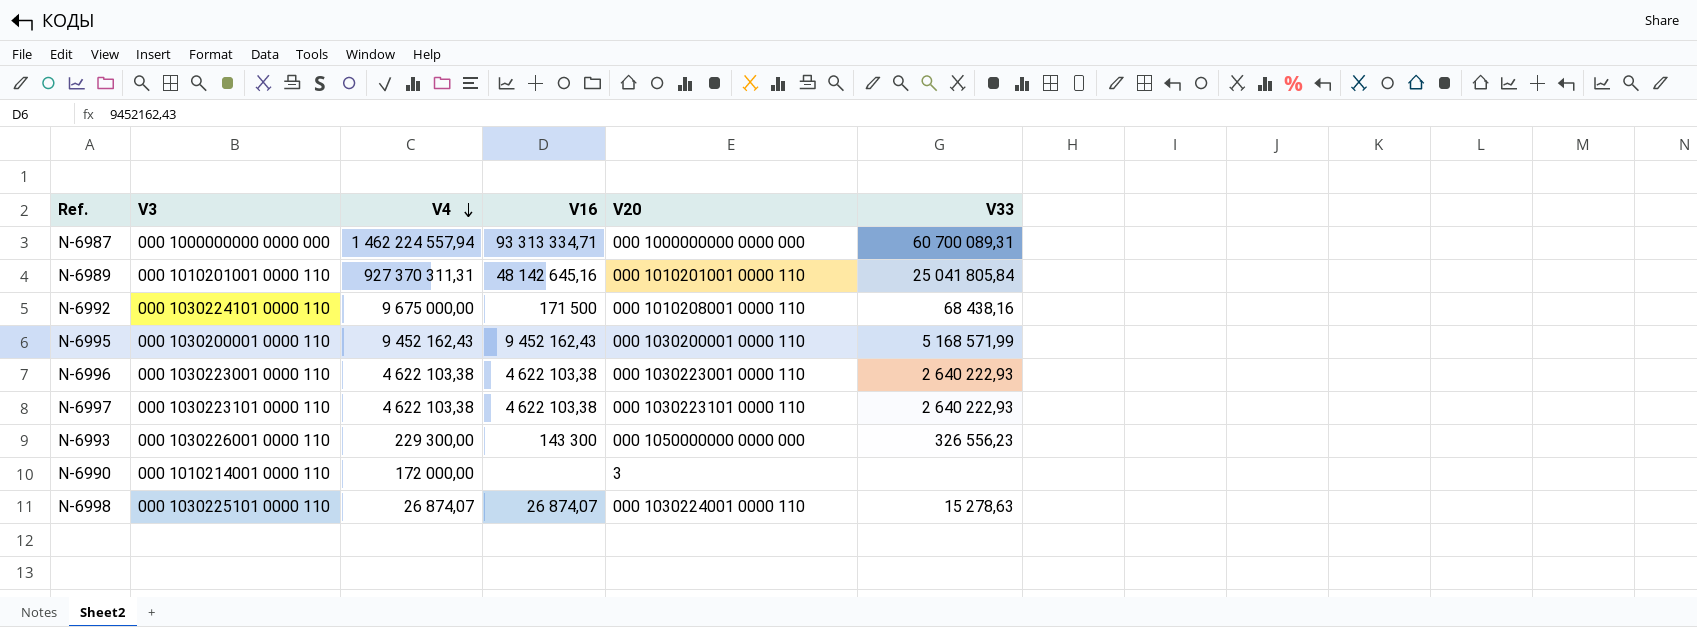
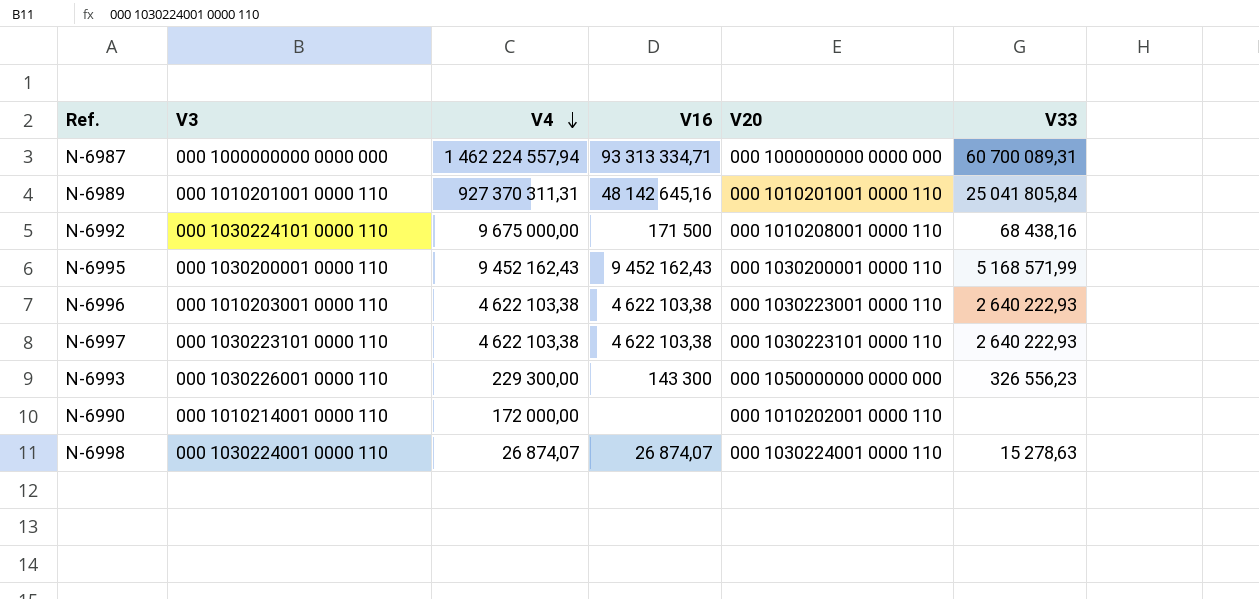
N-6996 | V3: 000 1030223001 0000 110 -> 000 1010203001 0000 110
N-6990 | V20: 3 -> 000 1010202001 0000 110
N-6998 | V3: 000 1030225101 0000 110 -> 000 1030224001 0000 110

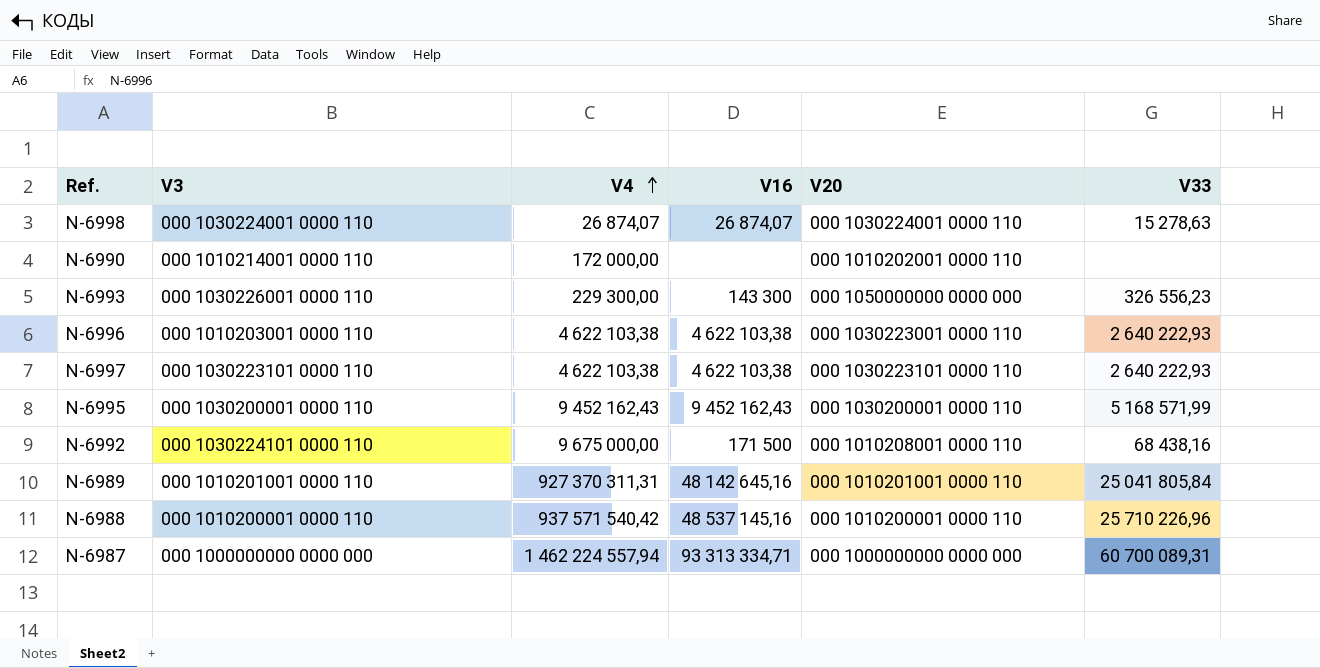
row order: V4 descending -> V4 ascending
row N-6988: none -> 000 1010200001 0000 110 | 937 571 540,42 | 48 537 145,16 | 000 1010200001 0000 110 | 25 710 226,96

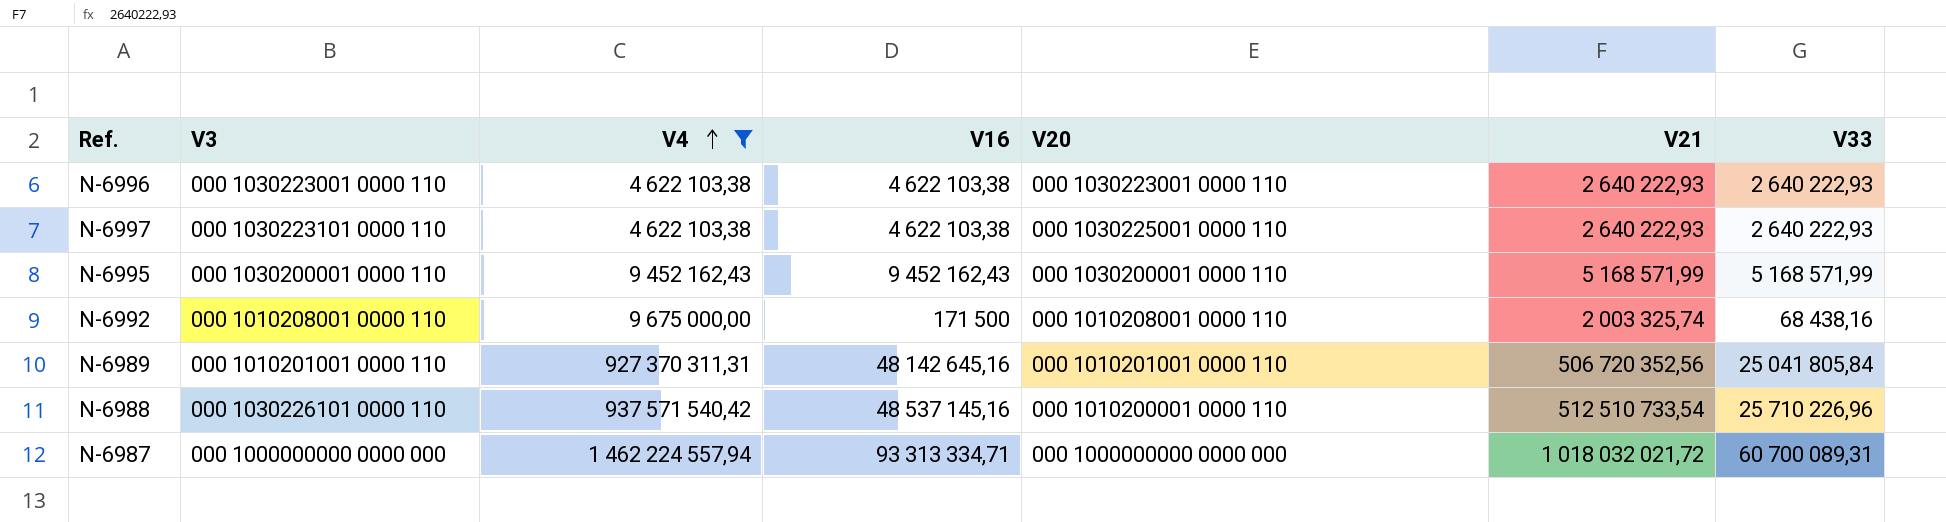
filter: none -> V4 >= 4 622 103,38
column V21 | position: none -> 6
N-6996 | V3: 000 1010203001 0000 110 -> 000 1030223001 0000 110
N-6997 | V20: 000 1030223101 0000 110 -> 000 1030225001 0000 110
N-6992 | V3: 000 1030224101 0000 110 -> 000 1010208001 0000 110
N-6988 | V3: 000 1010200001 0000 110 -> 000 1030226101 0000 110

